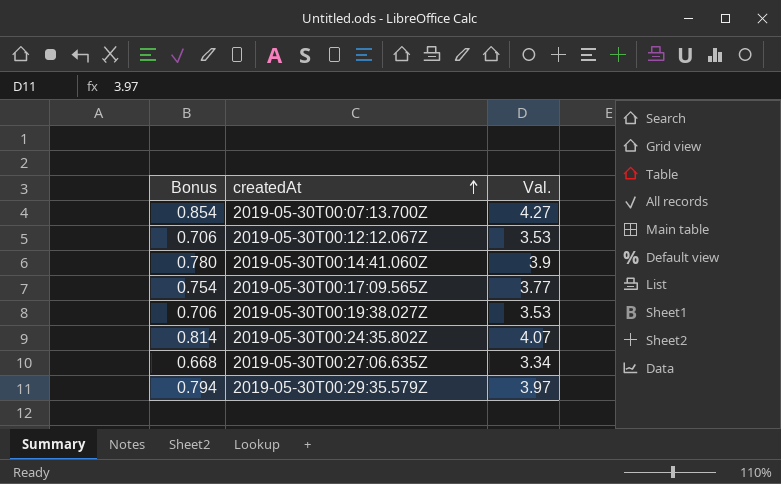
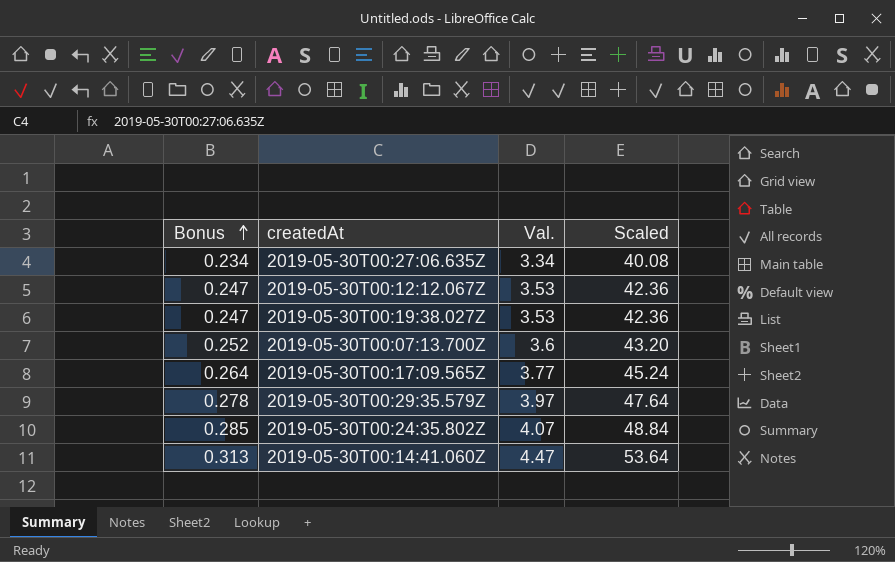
row order: createdAt ascending -> Bonus ascending
column Bonus | formula: [Val.] * 0.2 -> [Val.] * 0.07
column Scaled | formula: none -> [Val.] * 12
2019-05-30T00:07:13.700Z | Val.: 4.27 -> 3.6
2019-05-30T00:14:41.060Z | Val.: 3.9 -> 4.47

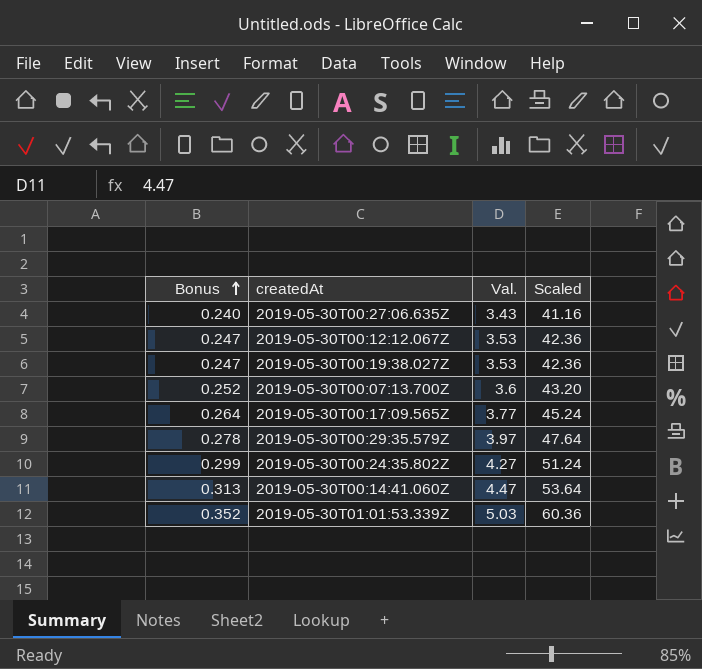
2019-05-30T00:27:06.635Z | Bonus: 0.234 -> 0.240
2019-05-30T00:27:06.635Z | Val.: 3.34 -> 3.43
2019-05-30T00:27:06.635Z | Scaled: 40.08 -> 41.16
2019-05-30T00:24:35.802Z | Bonus: 0.285 -> 0.299
2019-05-30T00:24:35.802Z | Val.: 4.07 -> 4.27
2019-05-30T00:24:35.802Z | Scaled: 48.84 -> 51.24
row 2019-05-30T01:01:53.339Z: none -> 0.352 | 5.03 | 60.36

